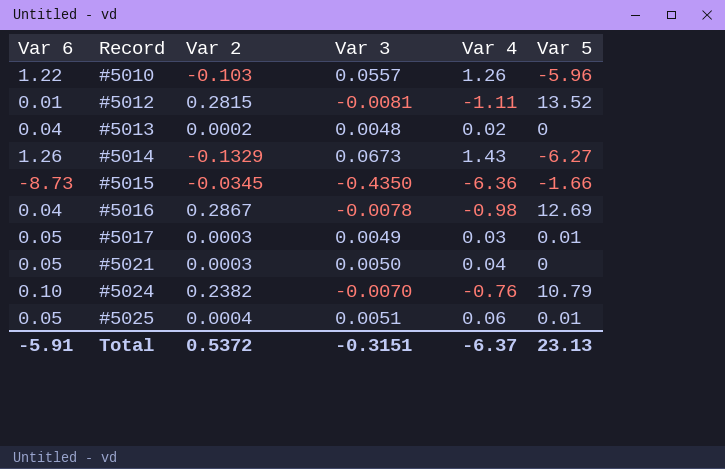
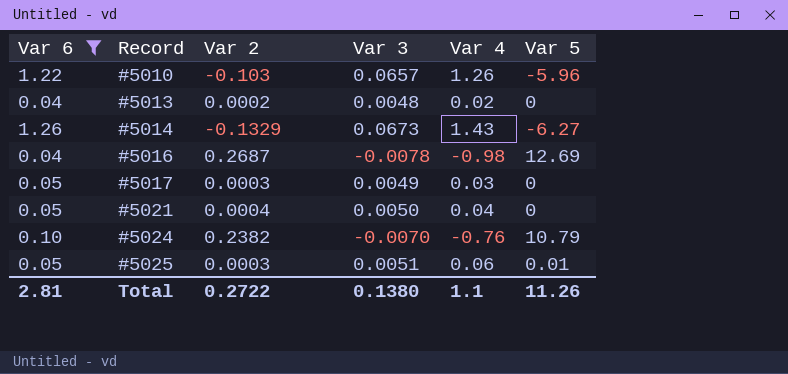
filter: none -> Var 6 >= 0.04
#5010 | Var 3: 0.0557 -> 0.0657
#5016 | Var 2: 0.2867 -> 0.2687
#5017 | Var 5: 0.01 -> 0
#5021 | Var 2: 0.0003 -> 0.0004
#5025 | Var 2: 0.0004 -> 0.0003
Total | Var 6: -5.91 -> 2.81
Total | Var 2: 0.5372 -> 0.2722
Total | Var 3: -0.3151 -> 0.1380
Total | Var 4: -6.37 -> 1.1
Total | Var 5: 23.13 -> 11.26

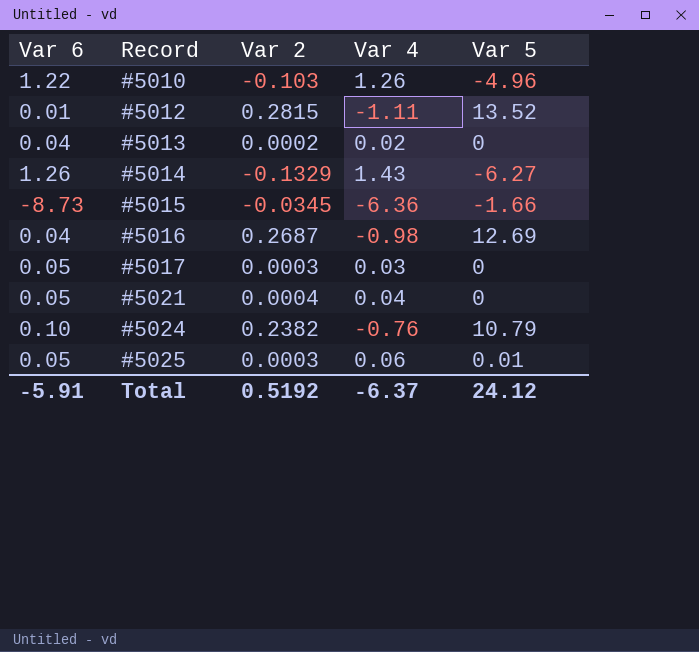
filter: Var 6 >= 0.04 -> none
column Var 3 | position: 4 -> none
#5010 | Var 5: -5.96 -> -4.96
Total | Var 6: 2.81 -> -5.91
Total | Var 2: 0.2722 -> 0.5192
Total | Var 4: 1.1 -> -6.37
Total | Var 5: 11.26 -> 24.12

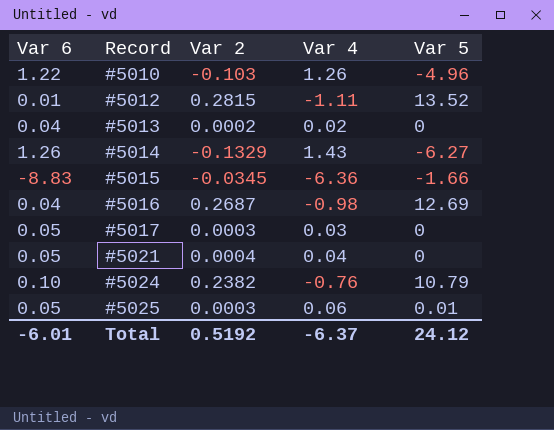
#5015 | Var 6: -8.73 -> -8.83
Total | Var 6: -5.91 -> -6.01

